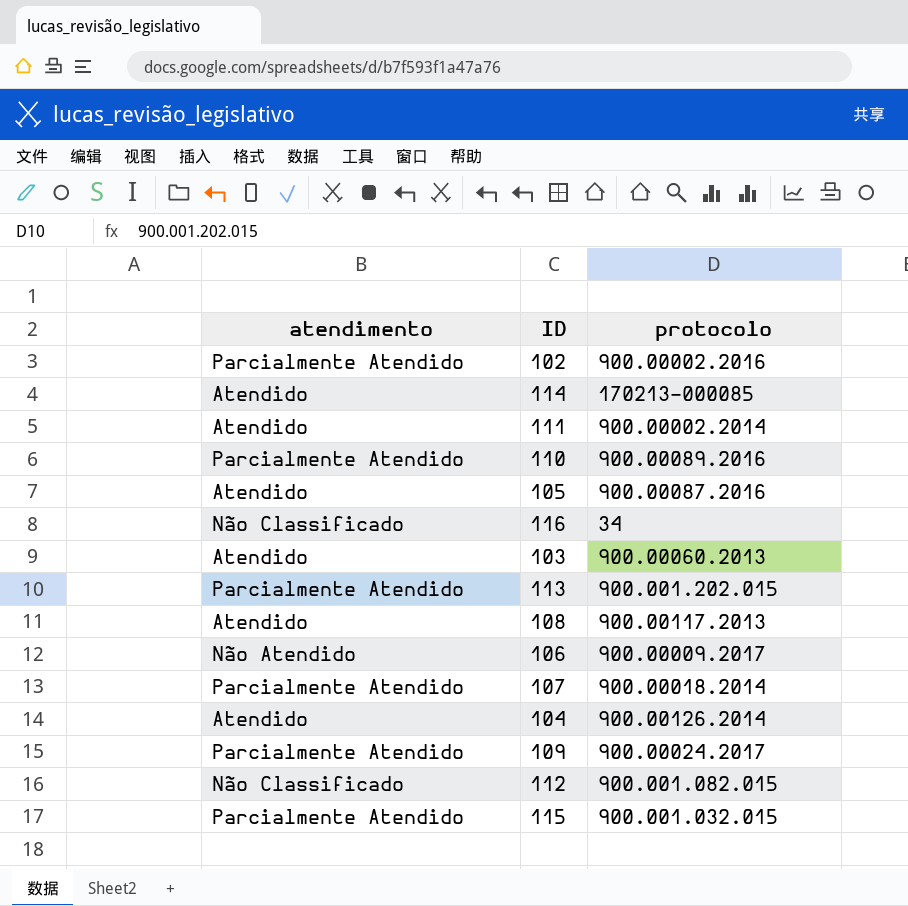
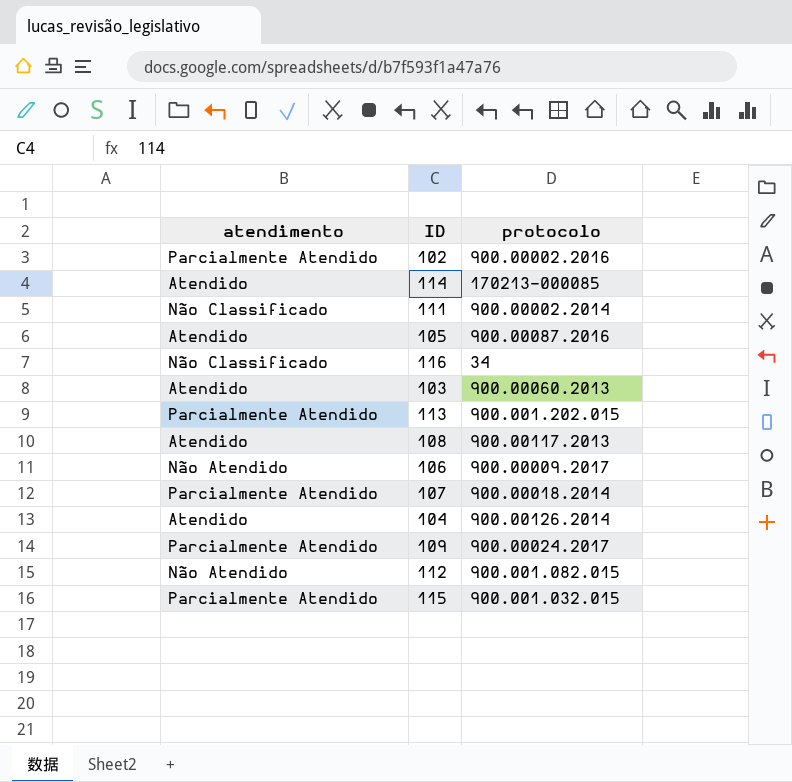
row 110: Parcialmente Atendido | 900.00089.2016 -> none
111 | atendimento: Atendido -> Não Classificado
112 | atendimento: Não Classificado -> Não Atendido

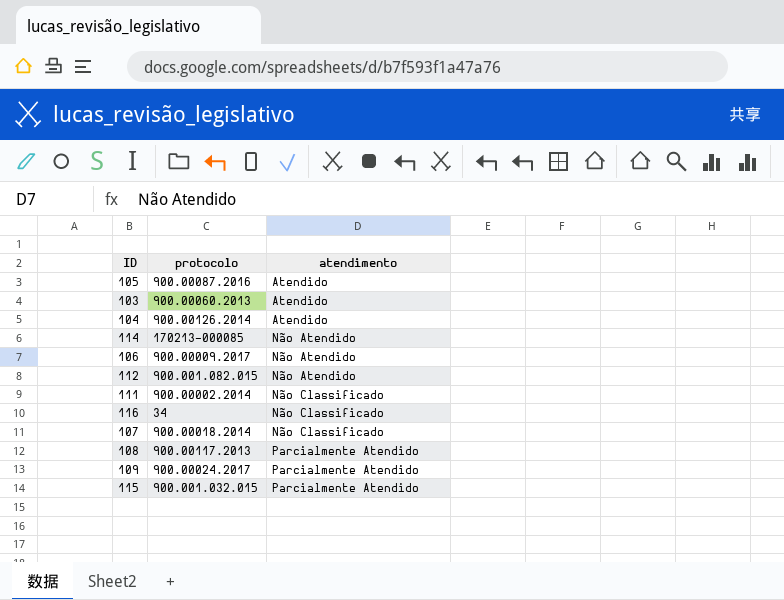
row order: none -> atendimento ascending
column atendimento | position: 1 -> 3
row 102: Parcialmente Atendido | 900.00002.2016 -> none
row 113: Parcialmente Atendido | 900.001.202.015 -> none
114 | atendimento: Atendido -> Não Atendido
107 | atendimento: Parcialmente Atendido -> Não Classificado
108 | atendimento: Atendido -> Parcialmente Atendido

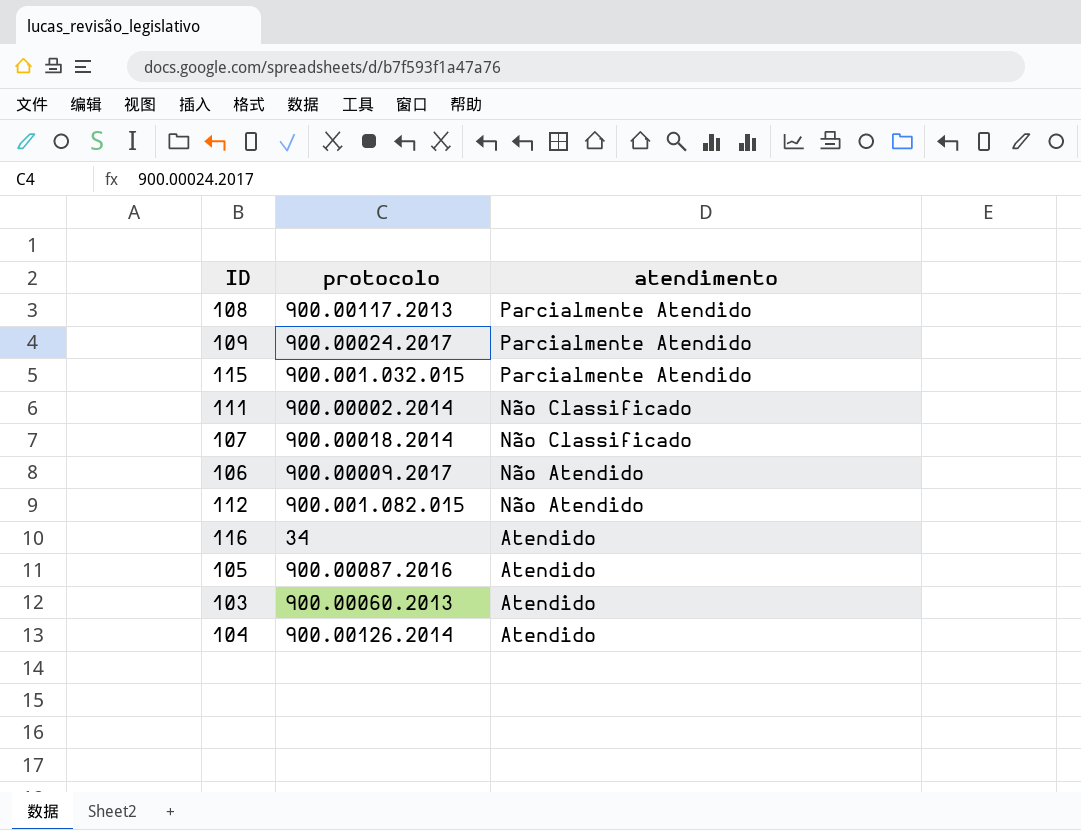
row order: atendimento ascending -> atendimento descending
row 114: 170213-000085 | Não Atendido -> none
116 | atendimento: Não Classificado -> Atendido

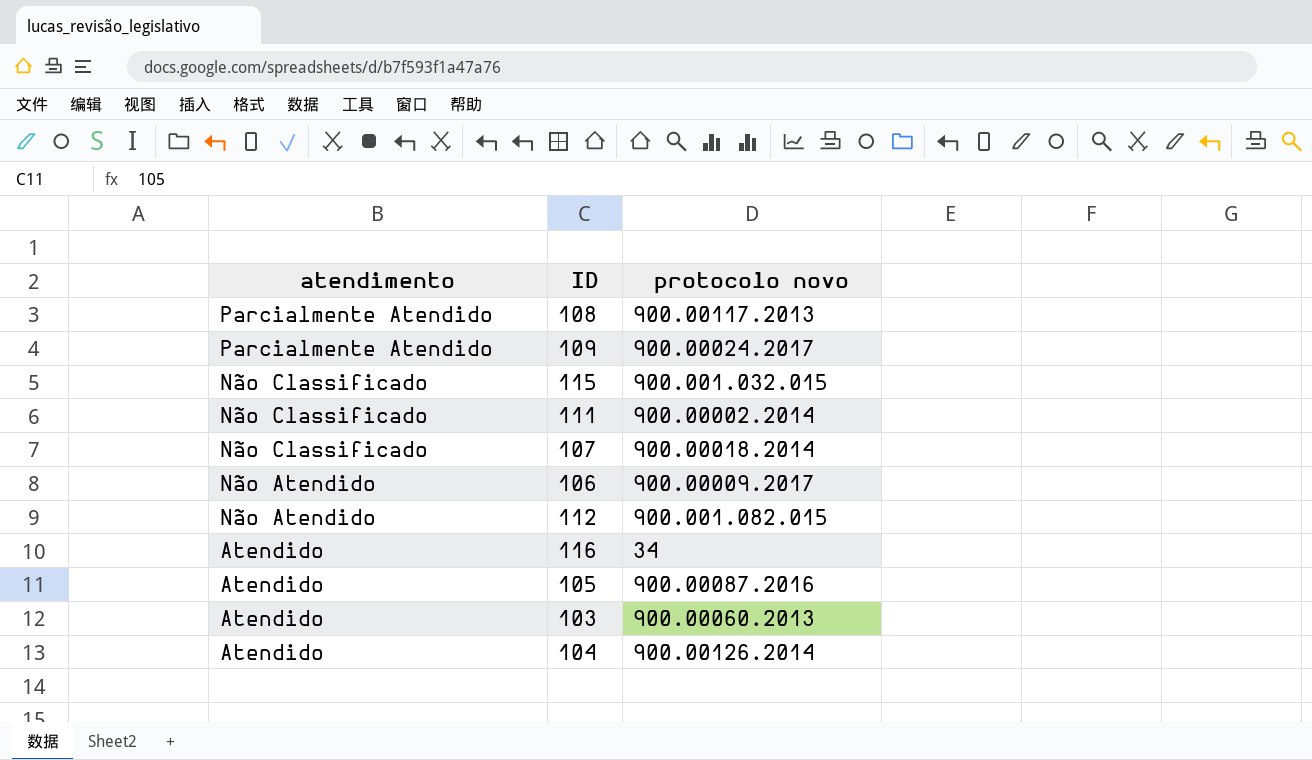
column atendimento | position: 3 -> 1
column name: protocolo -> protocolo novo
115 | atendimento: Parcialmente Atendido -> Não Classificado

